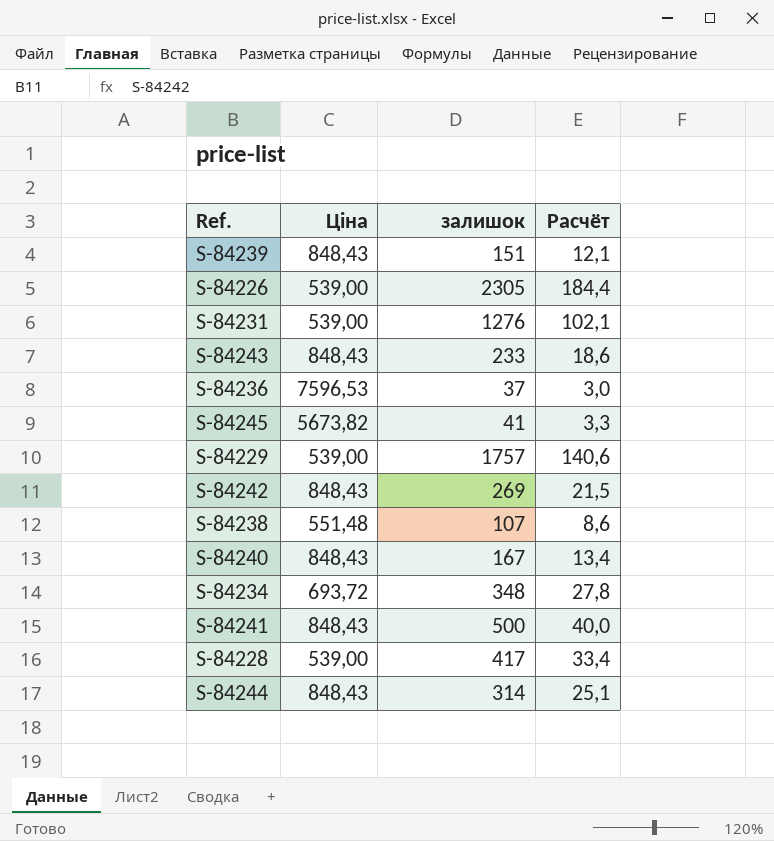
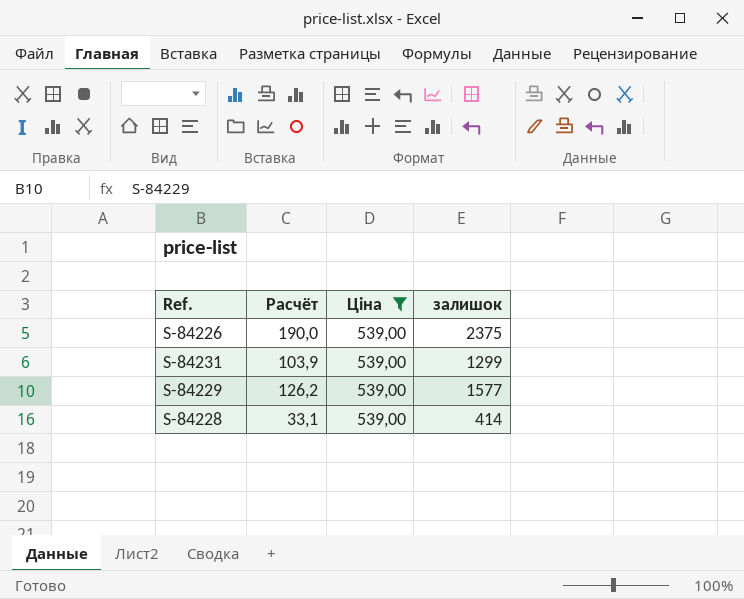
filter: none -> Ціна = 539,00
column Расчёт | position: 4 -> 2
S-84226 | Расчёт: 184,4 -> 190,0
S-84226 | залишок: 2305 -> 2375
S-84231 | Расчёт: 102,1 -> 103,9
S-84231 | залишок: 1276 -> 1299
S-84229 | Расчёт: 140,6 -> 126,2
S-84229 | залишок: 1757 -> 1577
S-84228 | Расчёт: 33,4 -> 33,1
S-84228 | залишок: 417 -> 414

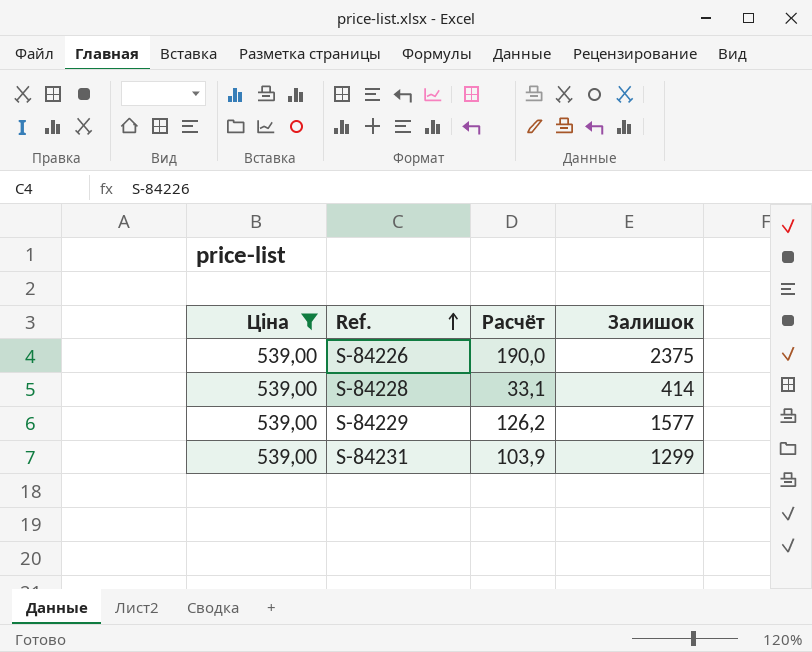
row order: none -> Ref. ascending
column Ціна | position: 3 -> 1
column name: залишок -> Залишок

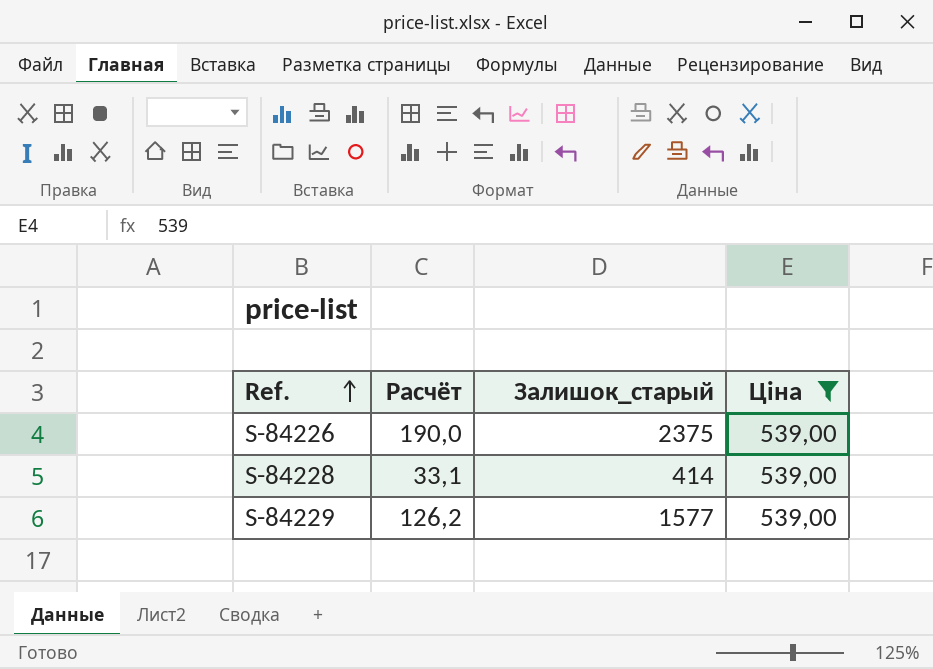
column name: Залишок -> Залишок_старый
column Ціна | position: 1 -> 4
row S-84231: 539,00 | 103,9 | 1299 -> none

